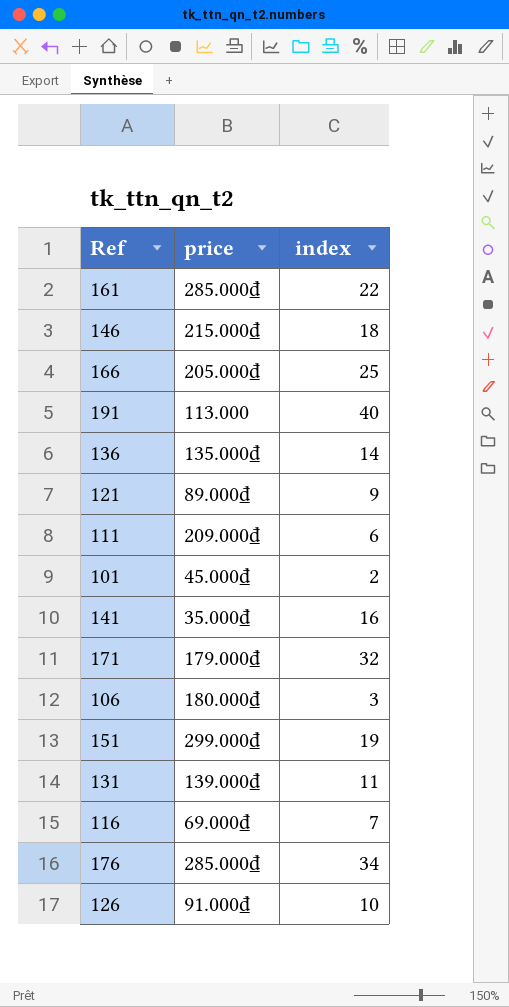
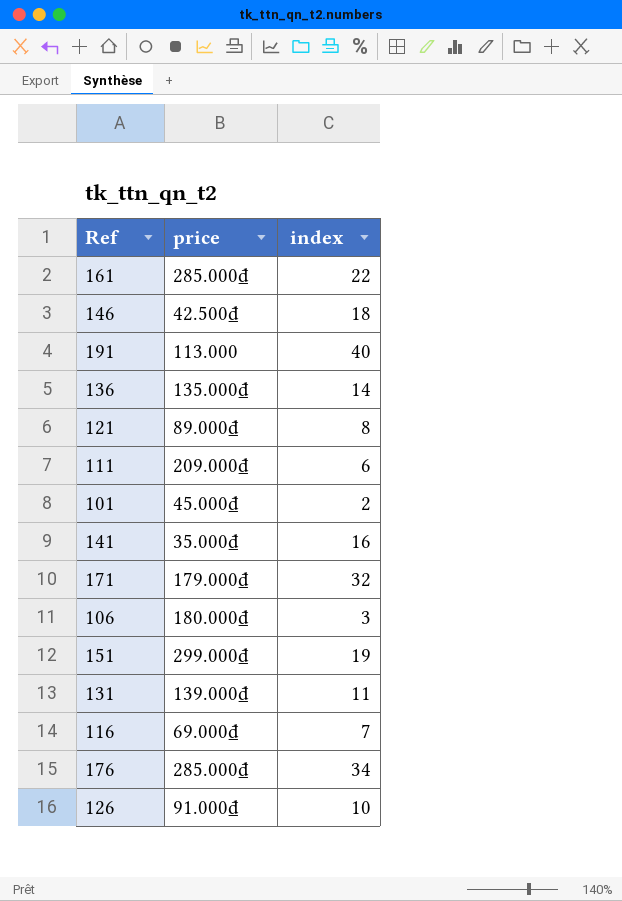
row 166: 205.000₫ | 25 -> none
146 | price: 215.000₫ -> 42.500₫
121 | index: 9 -> 8

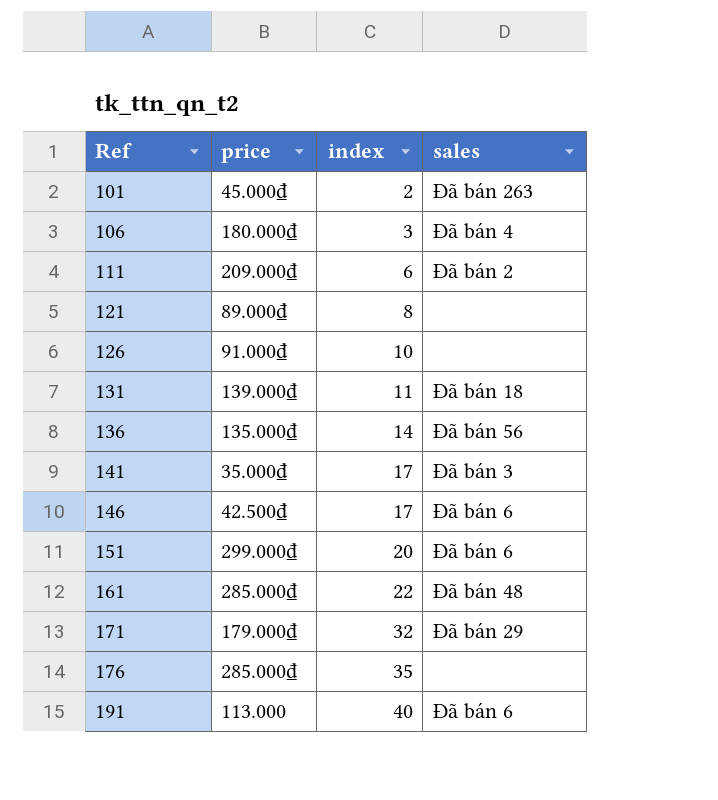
row order: none -> Ref ascending
column sales | position: none -> 4
row 116: 69.000₫ | 7 -> none
141 | index: 16 -> 17
146 | index: 18 -> 17
151 | index: 19 -> 20
176 | index: 34 -> 35

